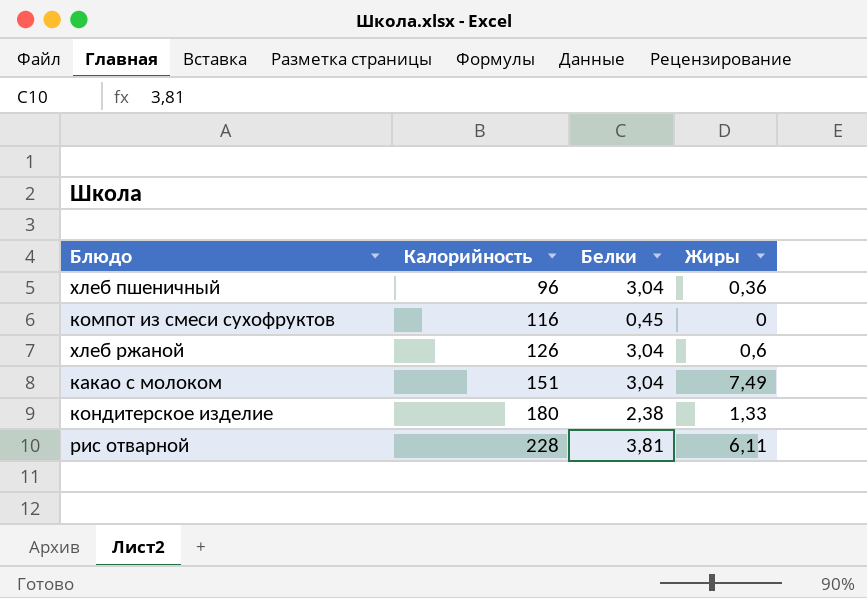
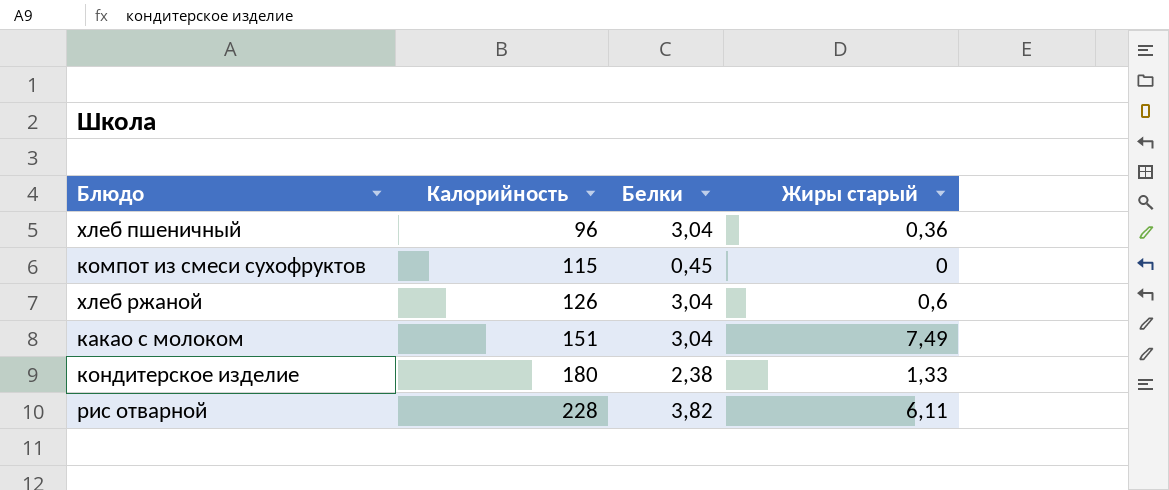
column name: Жиры -> Жиры старый
компот из смеси сухофруктов | Калорийность: 116 -> 115
рис отварной | Белки: 3,81 -> 3,82

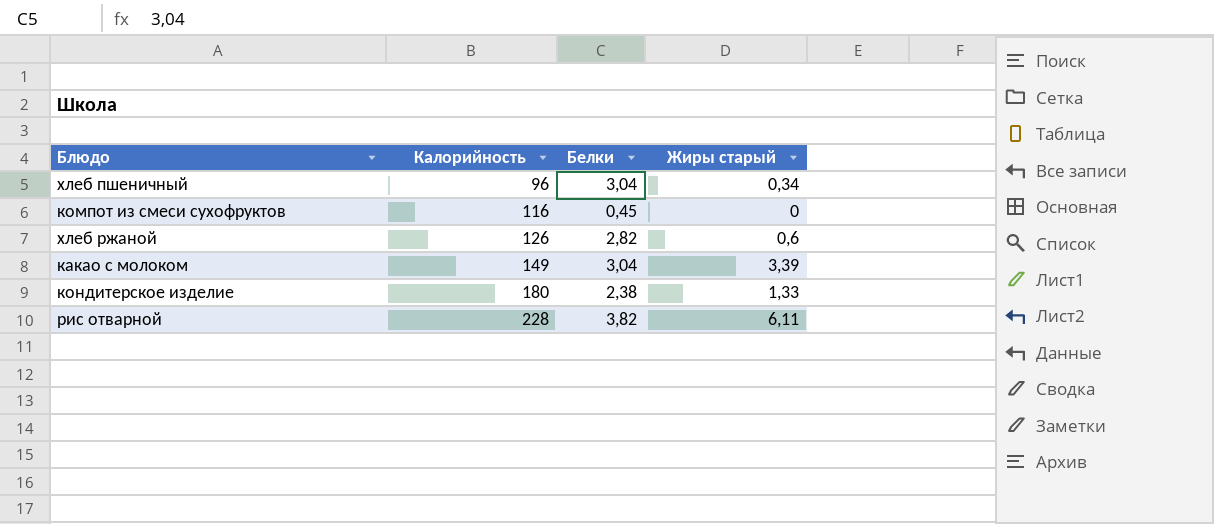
хлеб пшеничный | Жиры старый: 0,36 -> 0,34
компот из смеси сухофруктов | Калорийность: 115 -> 116
хлеб ржаной | Белки: 3,04 -> 2,82
какао с молоком | Калорийность: 151 -> 149
какао с молоком | Жиры старый: 7,49 -> 3,39

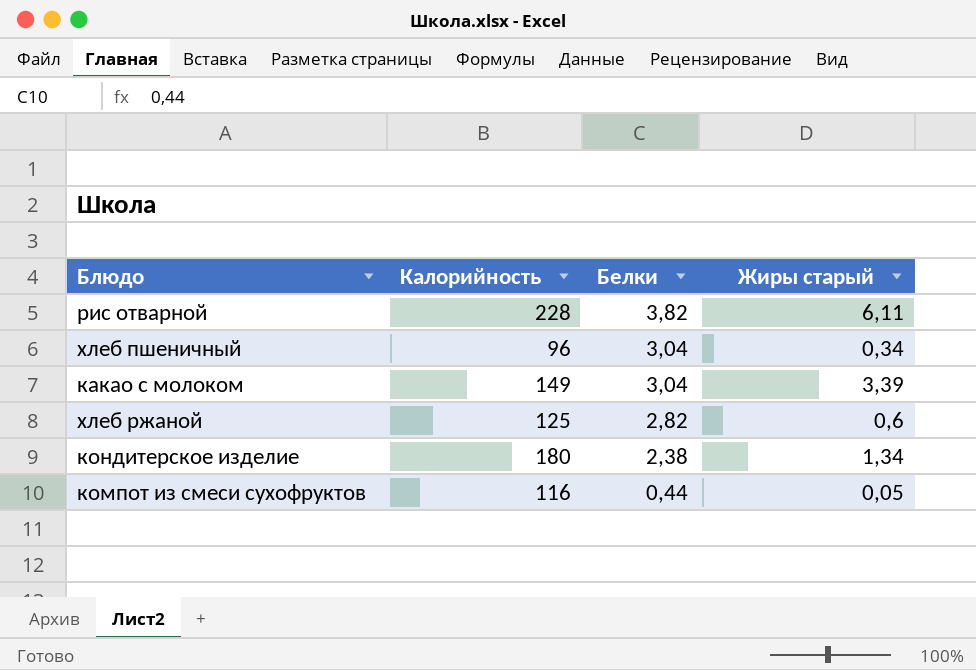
row order: Калорийность ascending -> Белки descending
хлеб ржаной | Калорийность: 126 -> 125
кондитерское изделие | Жиры старый: 1,33 -> 1,34
компот из смеси сухофруктов | Белки: 0,45 -> 0,44
компот из смеси сухофруктов | Жиры старый: 0 -> 0,05

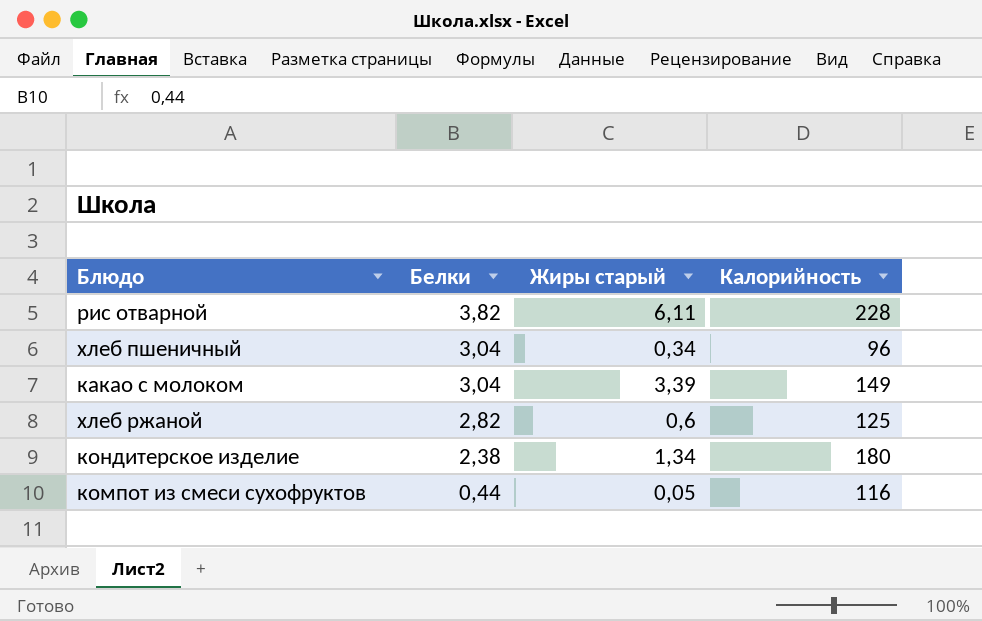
column Калорийность | position: 2 -> 4

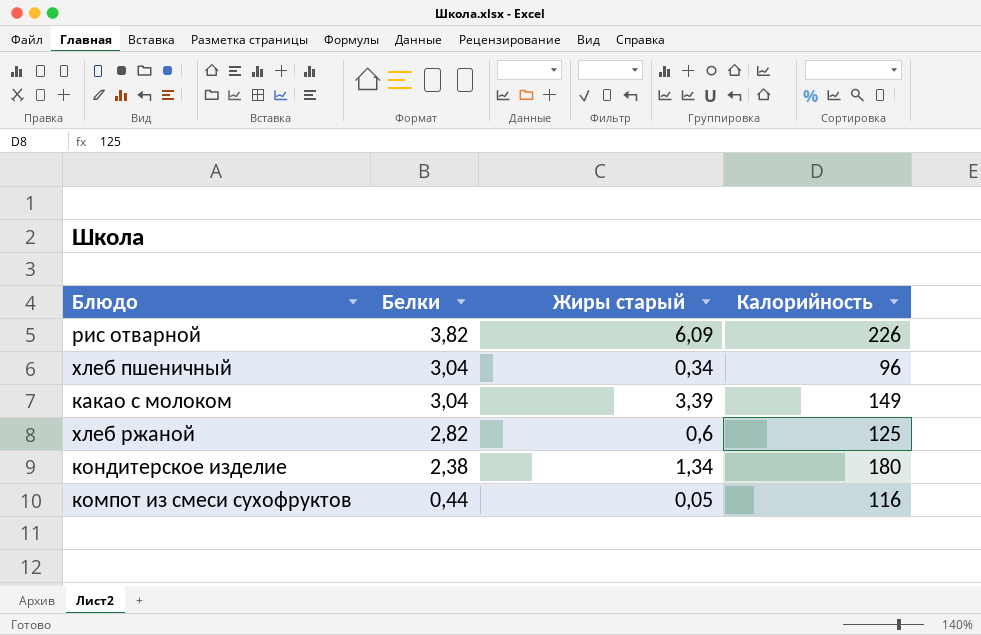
рис отварной | Жиры старый: 6,11 -> 6,09
рис отварной | Калорийность: 228 -> 226

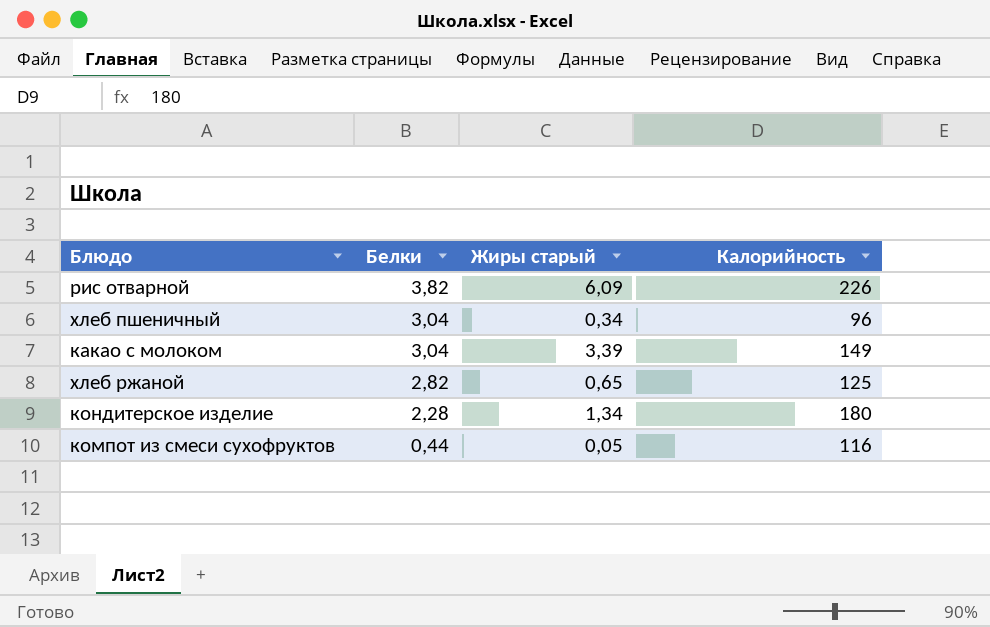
хлеб ржаной | Жиры старый: 0,6 -> 0,65
кондитерское изделие | Белки: 2,38 -> 2,28

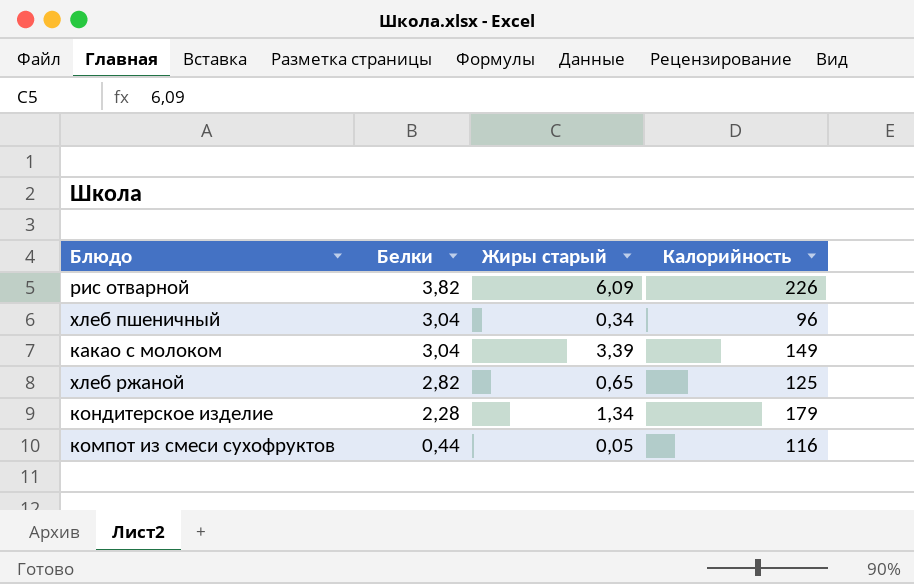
кондитерское изделие | Калорийность: 180 -> 179

